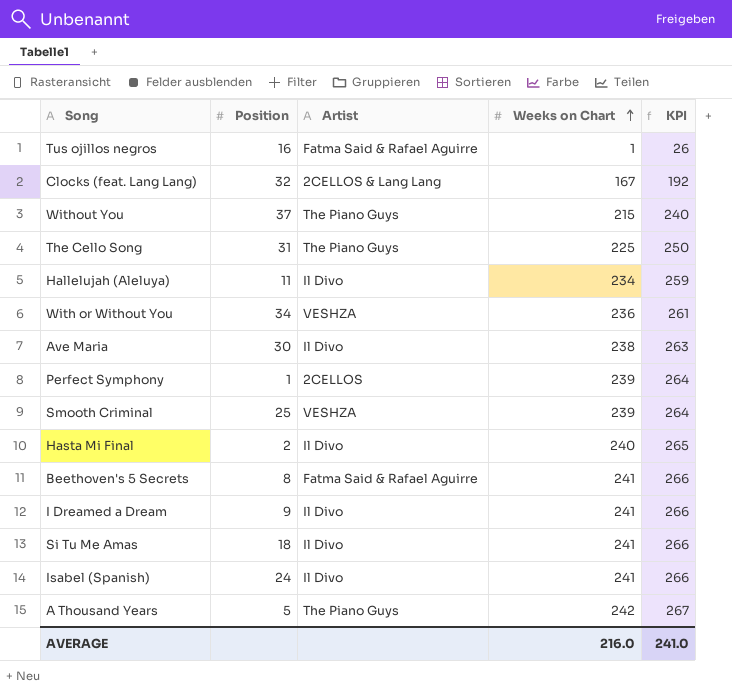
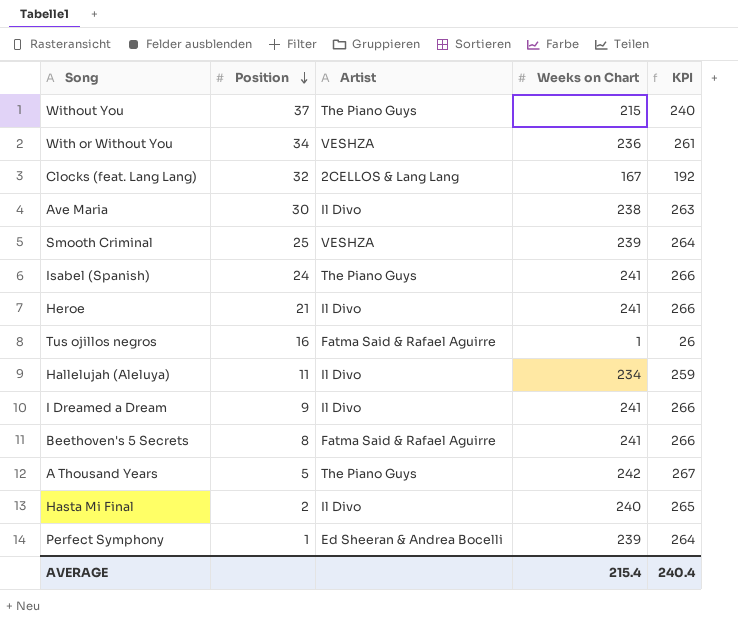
row order: Weeks on Chart ascending -> Position descending
row The Cello Song: 31 | The Piano Guys | 225 | 250 -> none
row Si Tu Me Amas: 18 | Il Divo | 241 | 266 -> none
Isabel (Spanish) | Artist: Il Divo -> The Piano Guys
row Heroe: none -> 21 | Il Divo | 241 | 266
Perfect Symphony | Artist: 2CELLOS -> Ed Sheeran & Andrea Bocelli
AVERAGE | Weeks on Chart: 216.0 -> 215.4
AVERAGE | KPI: 241.0 -> 240.4

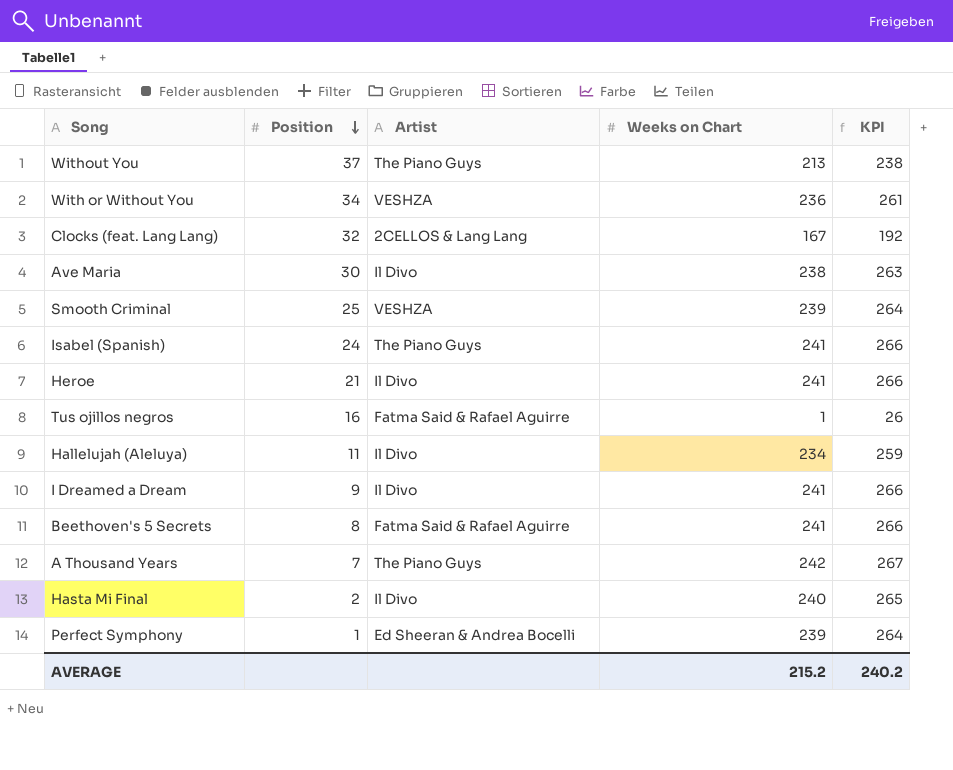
Without You | Weeks on Chart: 215 -> 213
Without You | KPI: 240 -> 238
A Thousand Years | Position: 5 -> 7
AVERAGE | Weeks on Chart: 215.4 -> 215.2
AVERAGE | KPI: 240.4 -> 240.2

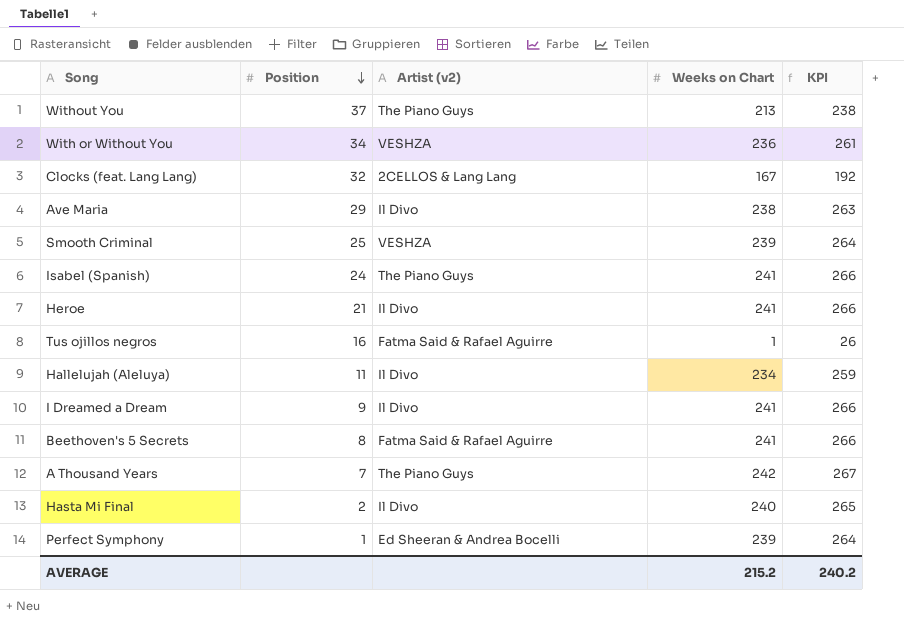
column name: Artist -> Artist (v2)
Ave Maria | Position: 30 -> 29

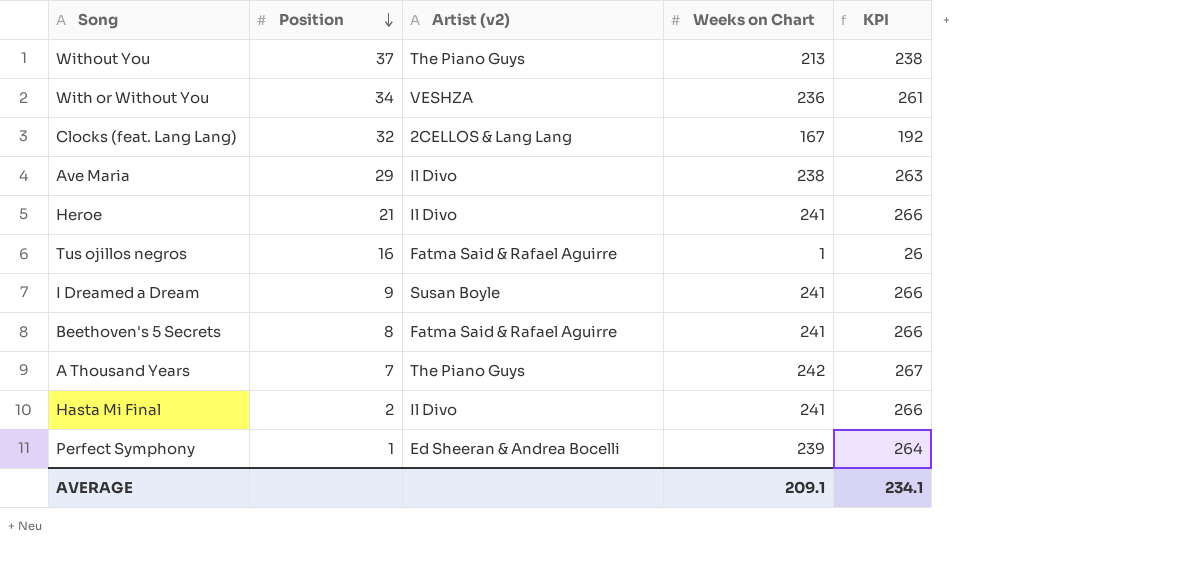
row Smooth Criminal: 25 | VESHZA | 239 | 264 -> none
row Isabel (Spanish): 24 | The Piano Guys | 241 | 266 -> none
row Hallelujah (Aleluya): 11 | Il Divo | 234 | 259 -> none
I Dreamed a Dream | Artist (v2): Il Divo -> Susan Boyle
Hasta Mi Final | Weeks on Chart: 240 -> 241
Hasta Mi Final | KPI: 265 -> 266
AVERAGE | Weeks on Chart: 215.2 -> 209.1
AVERAGE | KPI: 240.2 -> 234.1

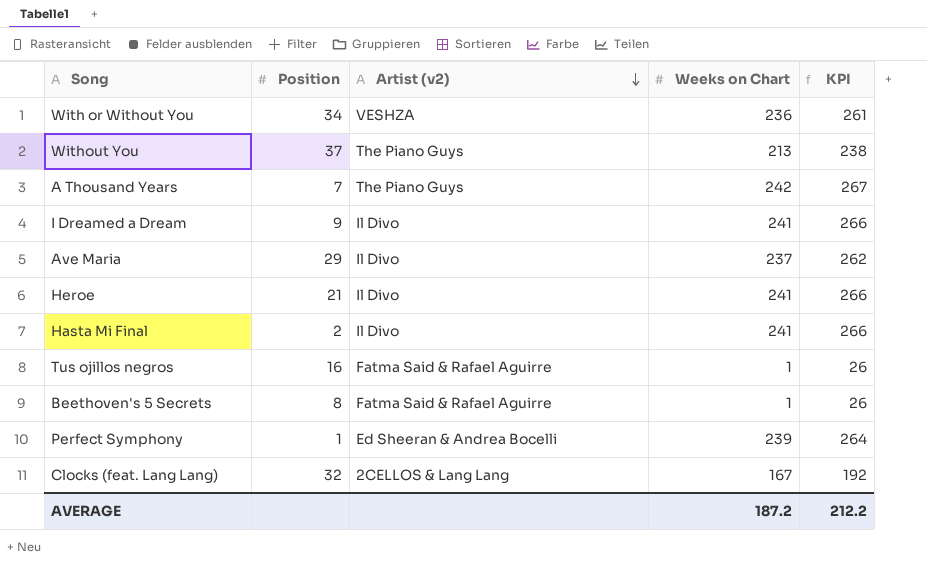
row order: Position descending -> Artist (v2) descending
I Dreamed a Dream | Artist (v2): Susan Boyle -> Il Divo
Ave Maria | Weeks on Chart: 238 -> 237
Ave Maria | KPI: 263 -> 262
Beethoven's 5 Secrets | Weeks on Chart: 241 -> 1
Beethoven's 5 Secrets | KPI: 266 -> 26
AVERAGE | Weeks on Chart: 209.1 -> 187.2
AVERAGE | KPI: 234.1 -> 212.2

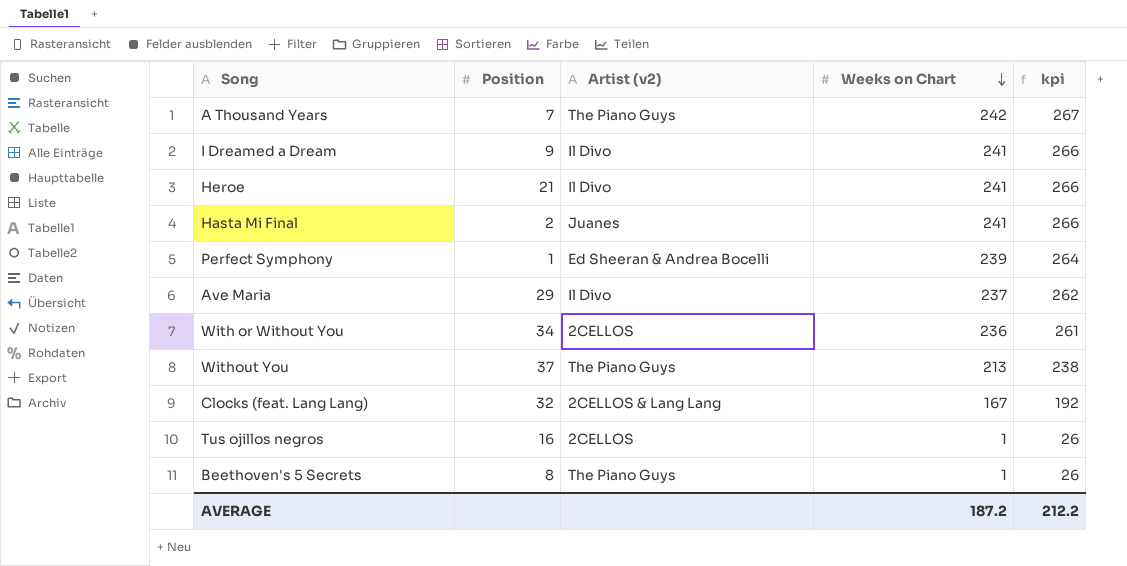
row order: Artist (v2) descending -> Weeks on Chart descending
column name: KPI -> kpi
Hasta Mi Final | Artist (v2): Il Divo -> Juanes
With or Without You | Artist (v2): VESHZA -> 2CELLOS
Tus ojillos negros | Artist (v2): Fatma Said & Rafael Aguirre -> 2CELLOS
Beethoven's 5 Secrets | Artist (v2): Fatma Said & Rafael Aguirre -> The Piano Guys

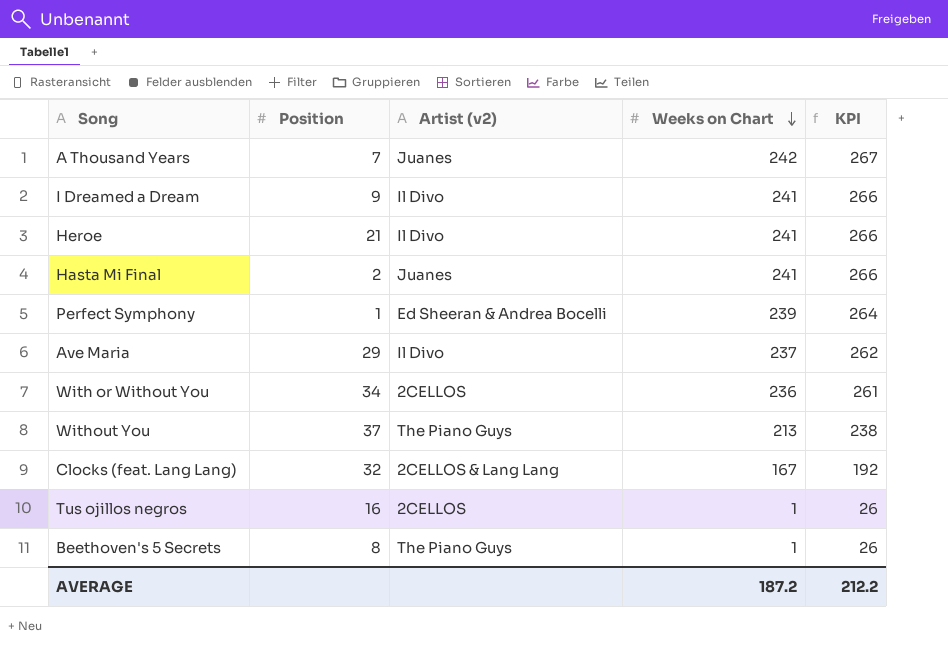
column name: kpi -> KPI
A Thousand Years | Artist (v2): The Piano Guys -> Juanes

